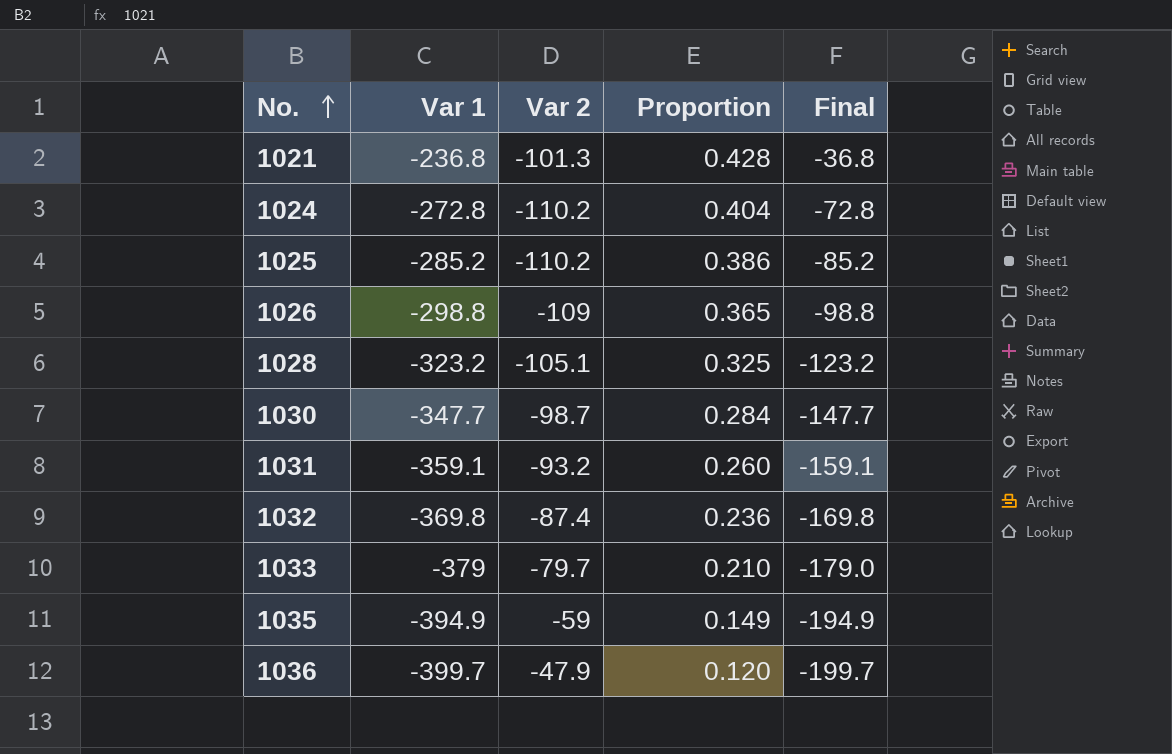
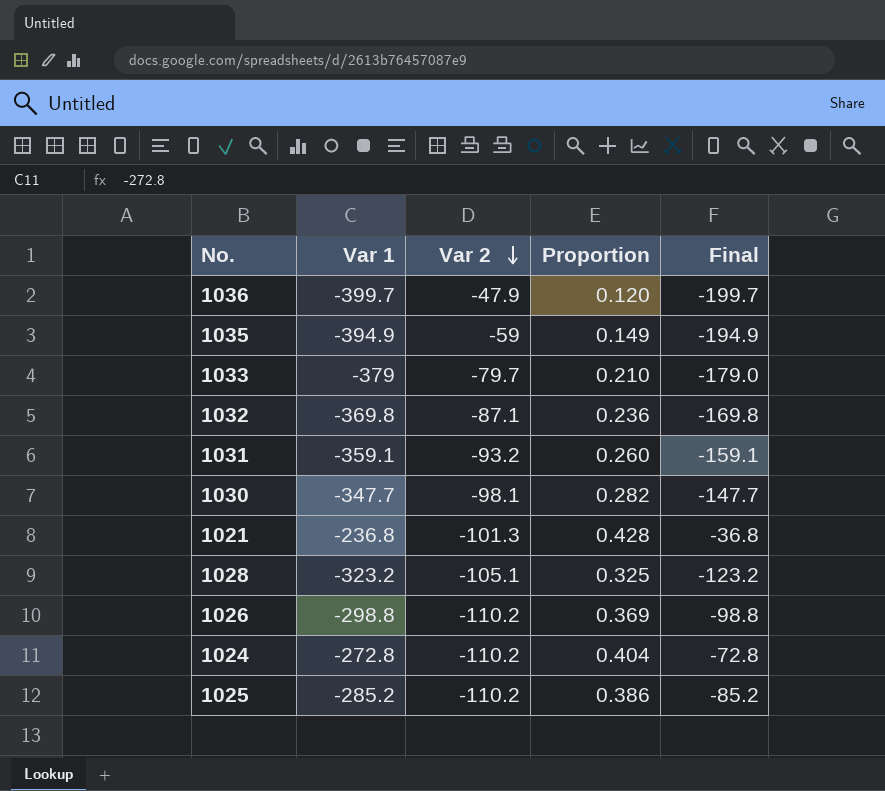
row order: No. ascending -> Var 2 descending
1032 | Var 2: -87.4 -> -87.1
1030 | Var 2: -98.7 -> -98.1
1030 | Proportion: 0.284 -> 0.282
1026 | Var 2: -109 -> -110.2
1026 | Proportion: 0.365 -> 0.369

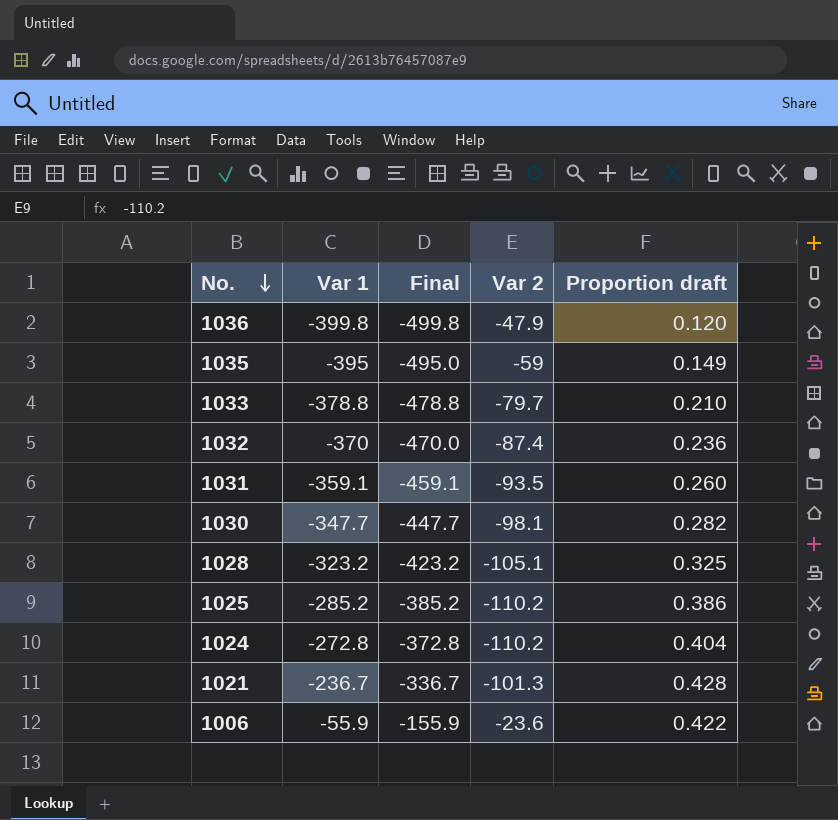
row order: Var 2 descending -> No. descending
column Final | formula: [Var 1] + 200 -> [Var 1] - 100
column Final | position: 5 -> 3
column name: Proportion -> Proportion draft
row 1026: -298.8 | -110.2 | 0.369 | -98.8 -> none
1036 | Var 1: -399.7 -> -399.8
1035 | Var 1: -394.9 -> -395
1033 | Var 1: -379 -> -378.8
1032 | Var 1: -369.8 -> -370
1032 | Var 2: -87.1 -> -87.4
1031 | Var 2: -93.2 -> -93.5
1021 | Var 1: -236.8 -> -236.7
row 1006: none -> -55.9 | -155.9 | -23.6 | 0.422

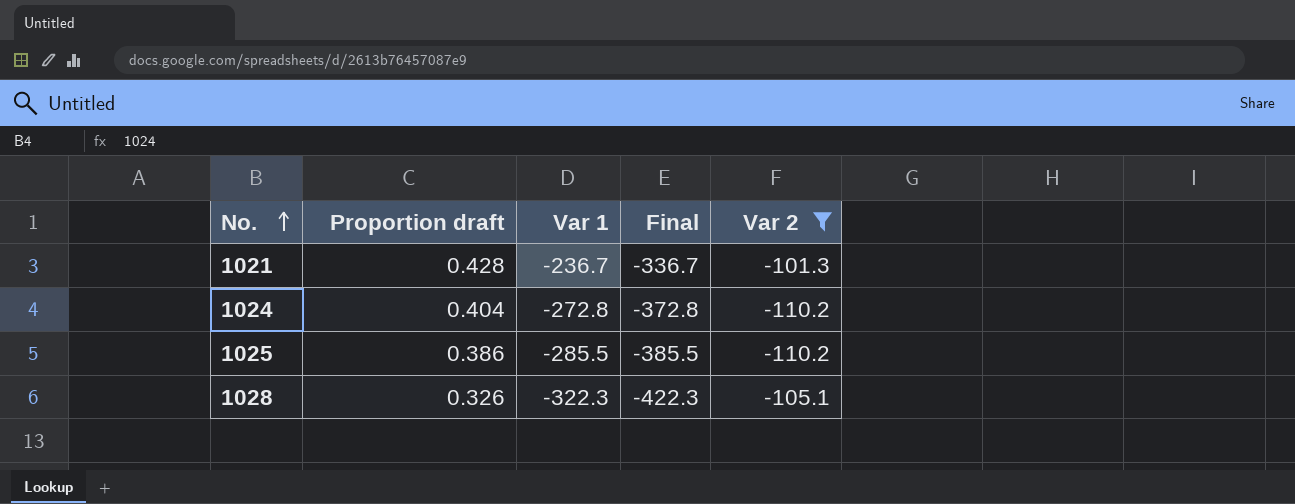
filter: none -> Var 2 <= -101.3
row order: No. descending -> No. ascending
column Proportion draft | position: 5 -> 2
1025 | Var 1: -285.2 -> -285.5
1025 | Final: -385.2 -> -385.5
1028 | Proportion draft: 0.325 -> 0.326
1028 | Var 1: -323.2 -> -322.3
1028 | Final: -423.2 -> -422.3

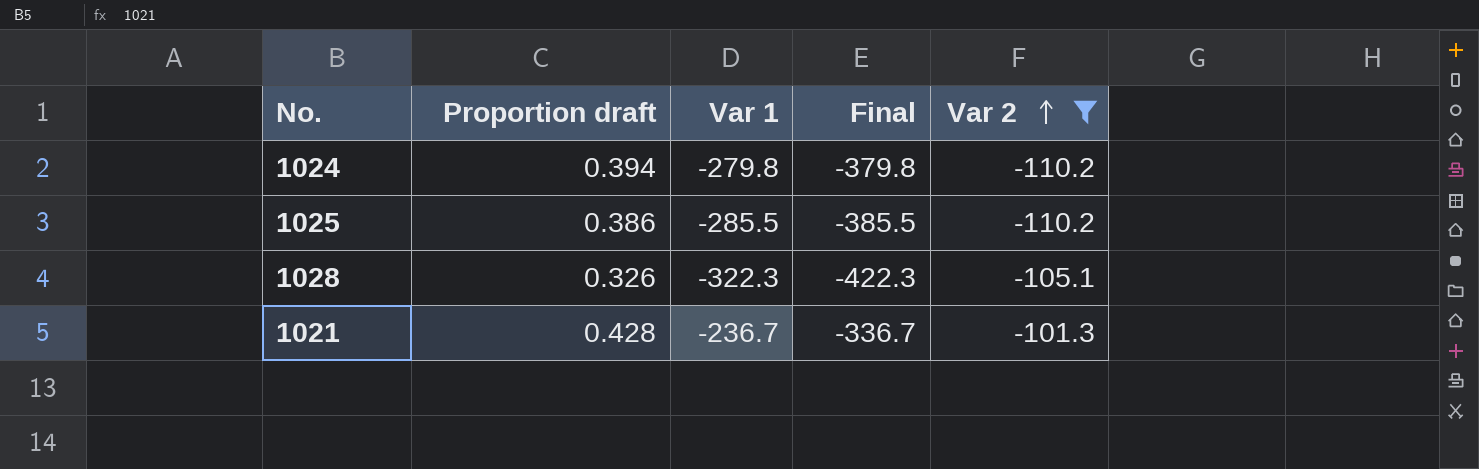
row order: No. ascending -> Var 2 ascending
1024 | Proportion draft: 0.404 -> 0.394
1024 | Var 1: -272.8 -> -279.8
1024 | Final: -372.8 -> -379.8

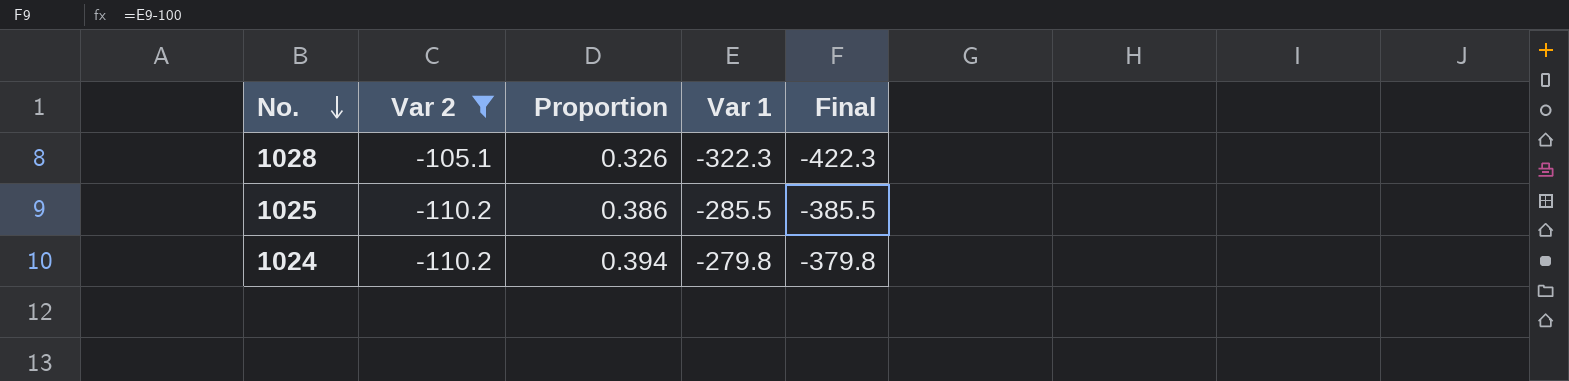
row order: Var 2 ascending -> No. descending
column Var 2 | position: 5 -> 2
column name: Proportion draft -> Proportion
row 1021: 0.428 | -236.7 | -336.7 | -101.3 -> none

